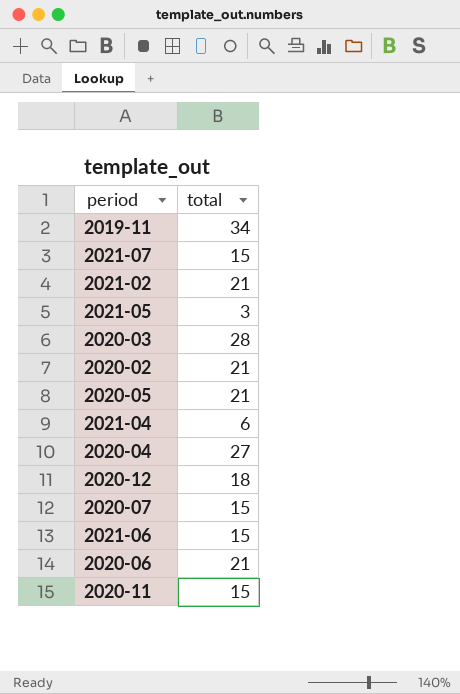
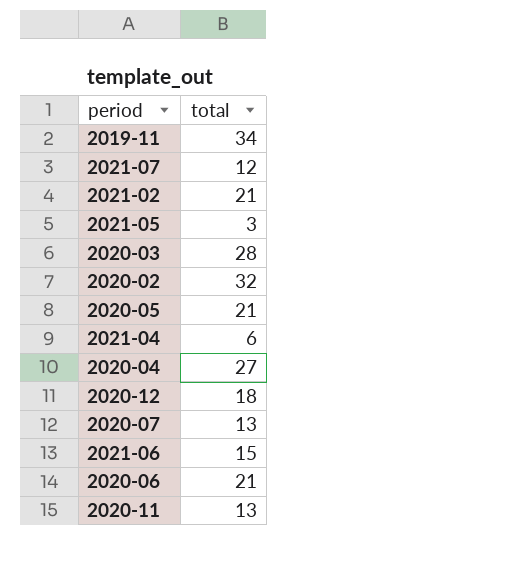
2021-07 | total: 15 -> 12
2020-02 | total: 21 -> 32
2020-07 | total: 15 -> 13
2020-11 | total: 15 -> 13

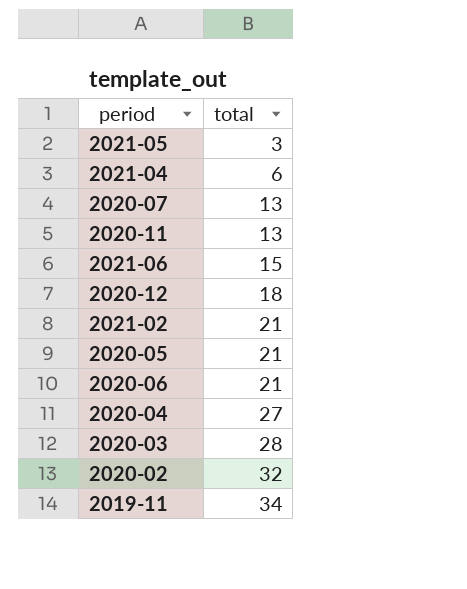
row order: none -> total ascending
row 2021-07: 12 -> none

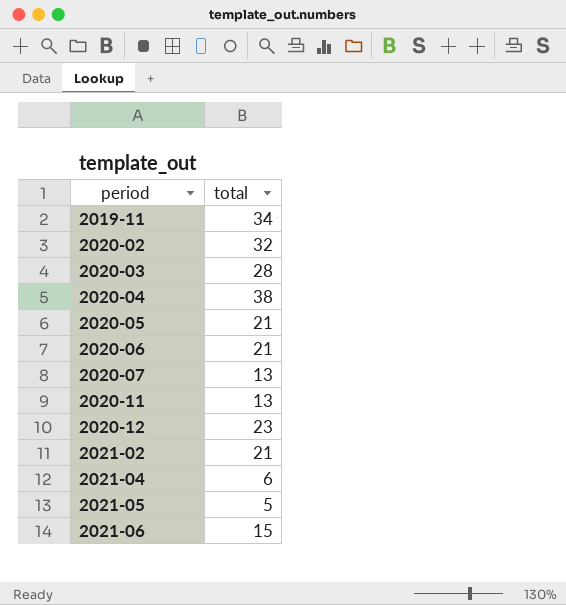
row order: total ascending -> period ascending
2020-04 | total: 27 -> 38
2020-12 | total: 18 -> 23
2021-05 | total: 3 -> 5

